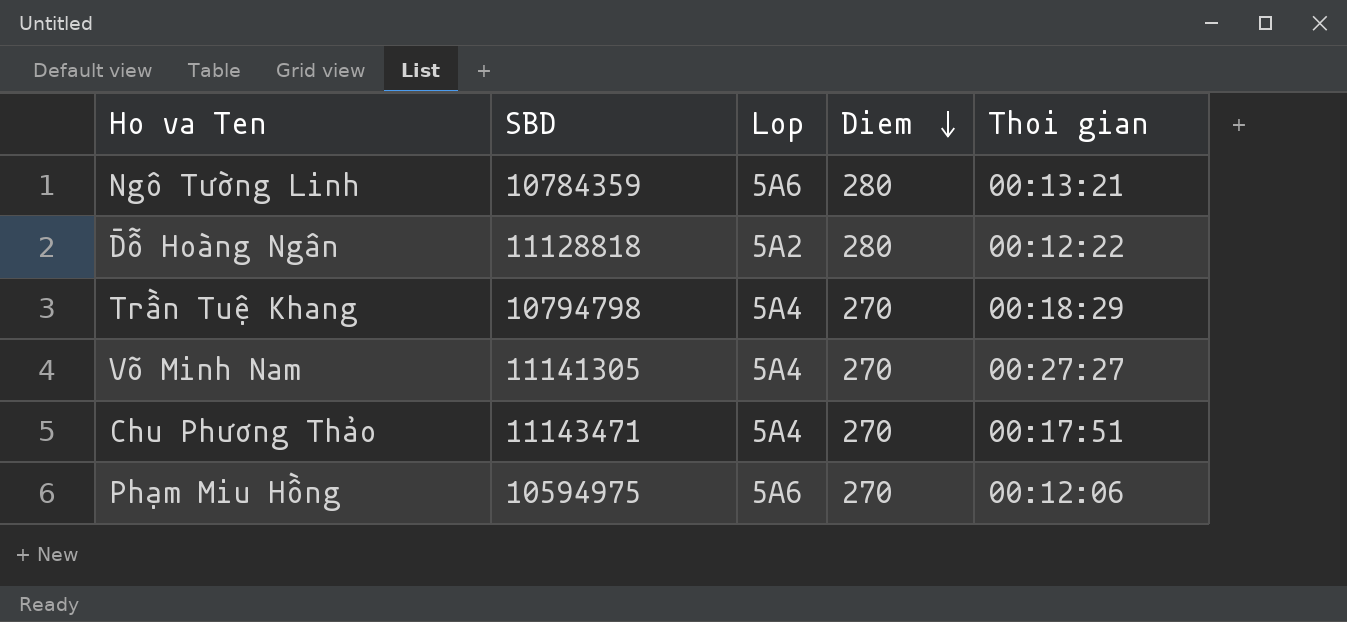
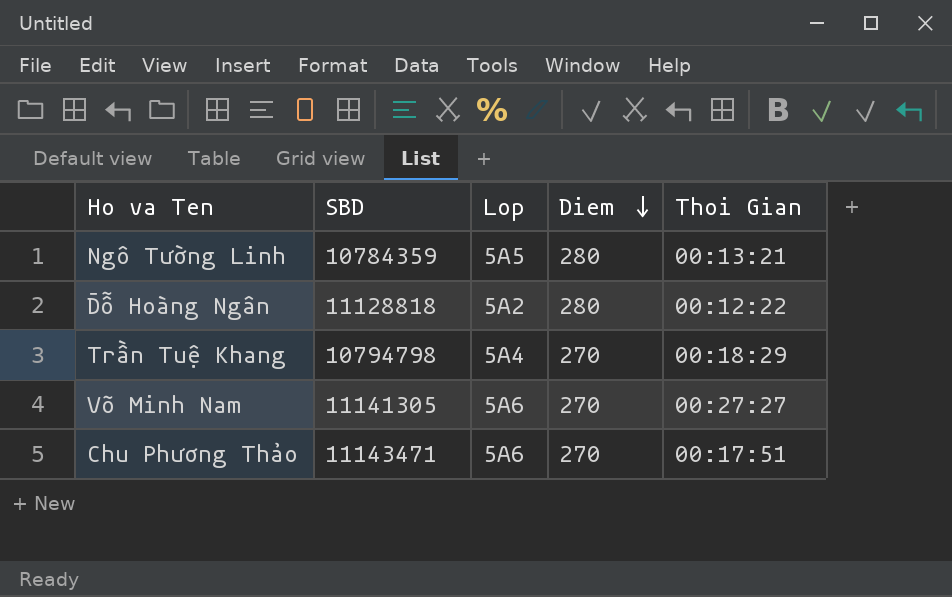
column name: Thoi gian -> Thoi Gian
row Phạm Miu Hồng: 10594975 | 5A6 | 270 | 00:12:06 -> none
Ngô Tường Linh | Lop: 5A6 -> 5A5
Võ Minh Nam | Lop: 5A4 -> 5A6
Chu Phương Thảo | Lop: 5A4 -> 5A6

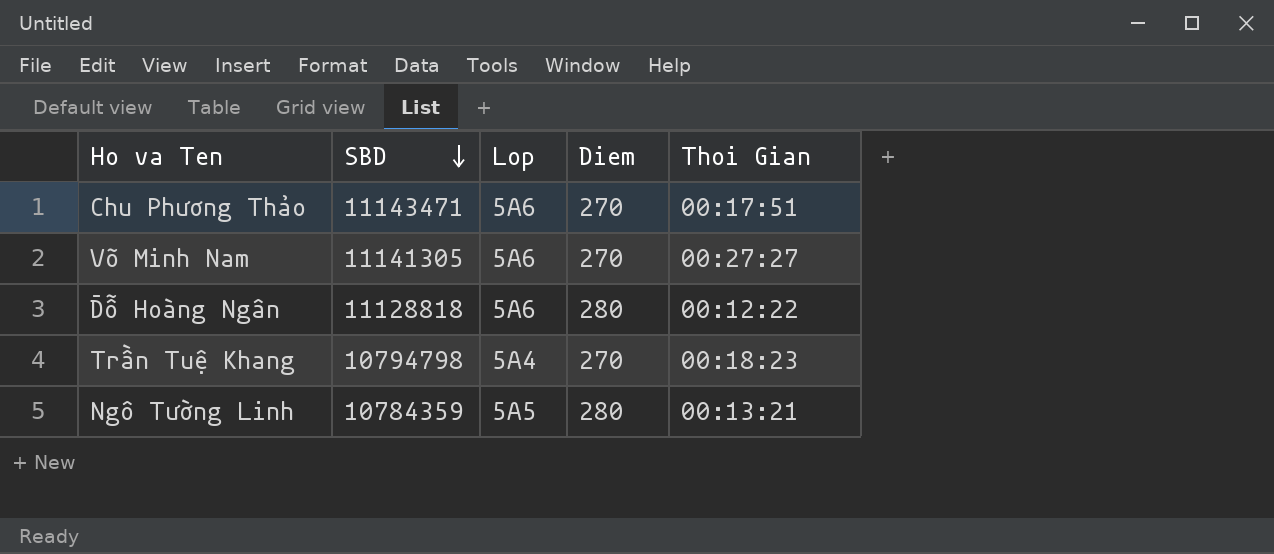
row order: Diem descending -> SBD descending
Đỗ Hoàng Ngân | Lop: 5A2 -> 5A6
Trần Tuệ Khang | Thoi Gian: 00:18:29 -> 00:18:23

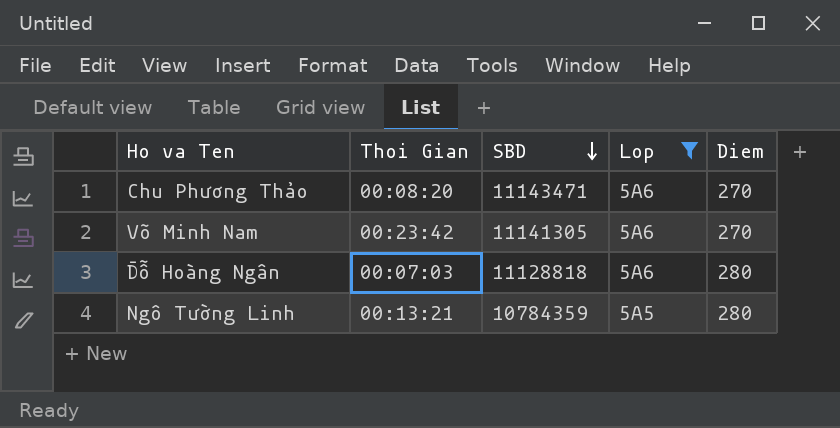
filter: none -> Lop != 5A4
column Thoi Gian | position: 5 -> 2
Chu Phương Thảo | Thoi Gian: 00:17:51 -> 00:08:20
Võ Minh Nam | Thoi Gian: 00:27:27 -> 00:23:42
Đỗ Hoàng Ngân | Thoi Gian: 00:12:22 -> 00:07:03

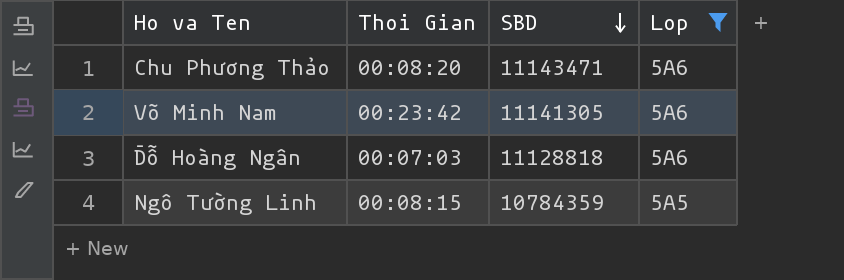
column Diem | position: 5 -> none
Ngô Tường Linh | Thoi Gian: 00:13:21 -> 00:08:15

